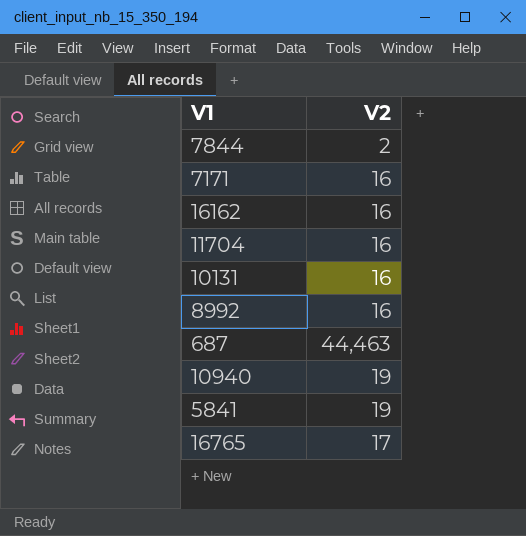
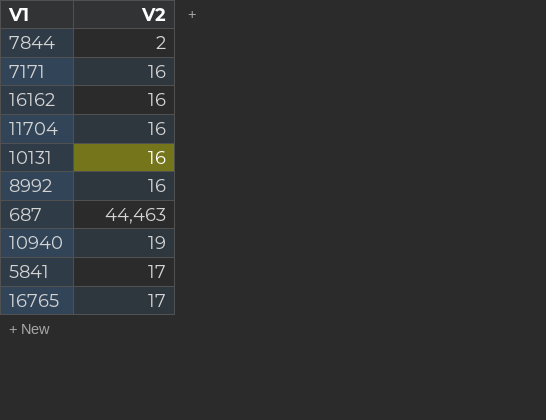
5841 | V2: 19 -> 17

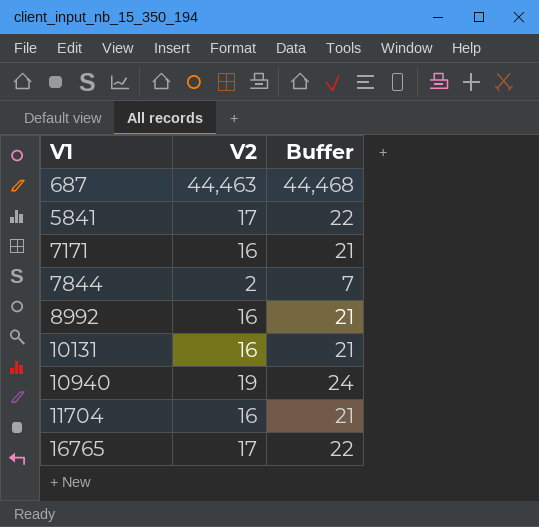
row order: none -> V1 ascending
column Buffer | formula: none -> [V2] + 5
row 16162: 16 -> none

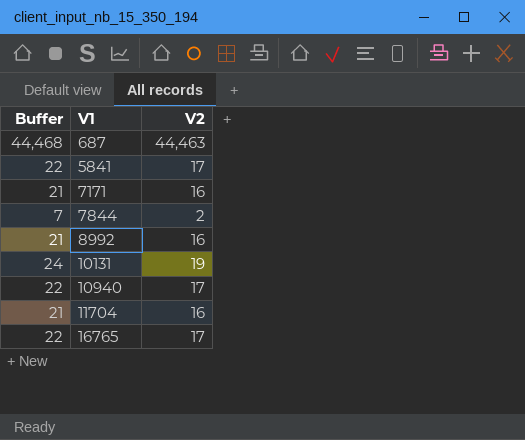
column Buffer | position: 3 -> 1
10131 | Buffer: 21 -> 24
10131 | V2: 16 -> 19
10940 | Buffer: 24 -> 22
10940 | V2: 19 -> 17

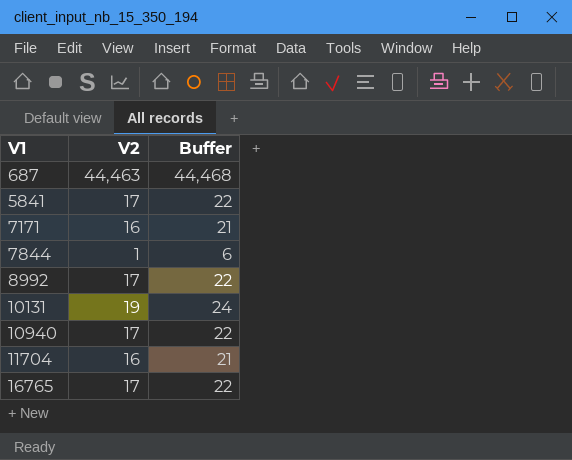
column Buffer | position: 1 -> 3
7844 | V2: 2 -> 1
7844 | Buffer: 7 -> 6
8992 | V2: 16 -> 17
8992 | Buffer: 21 -> 22

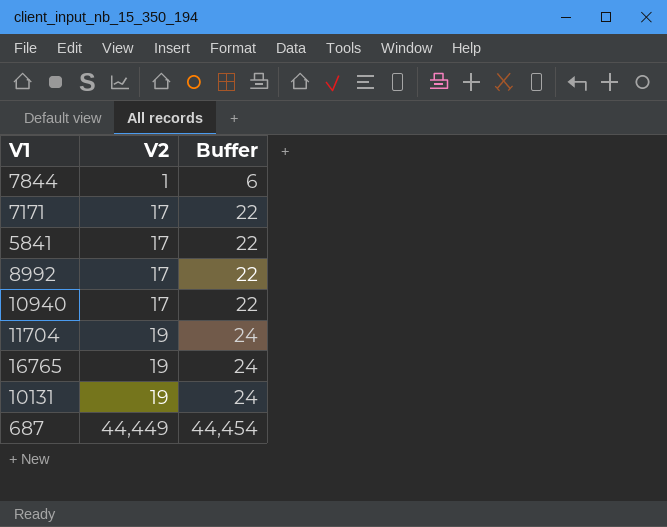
row order: V1 ascending -> V2 ascending
7171 | V2: 16 -> 17
7171 | Buffer: 21 -> 22
11704 | V2: 16 -> 19
11704 | Buffer: 21 -> 24
16765 | V2: 17 -> 19
16765 | Buffer: 22 -> 24
687 | V2: 44,463 -> 44,449
687 | Buffer: 44,468 -> 44,454

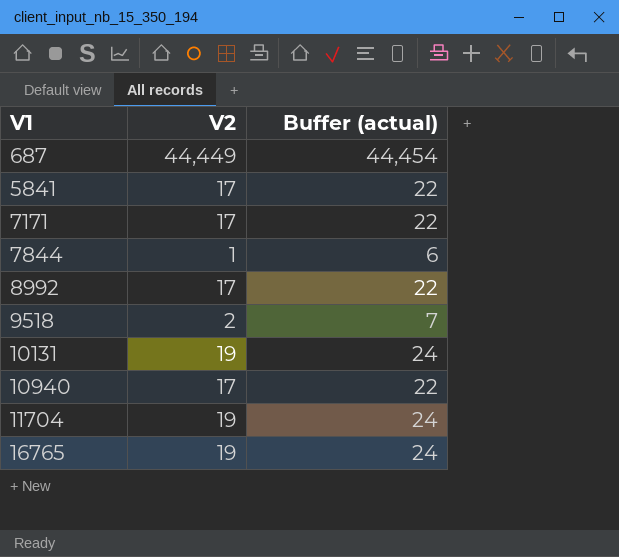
row order: V2 ascending -> V1 ascending
column name: Buffer -> Buffer (actual)
row 9518: none -> 2 | 7

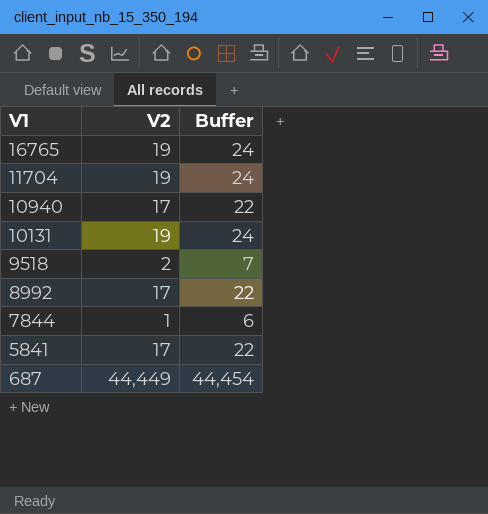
row order: V1 ascending -> V1 descending
column name: Buffer (actual) -> Buffer
row 7171: 17 | 22 -> none

